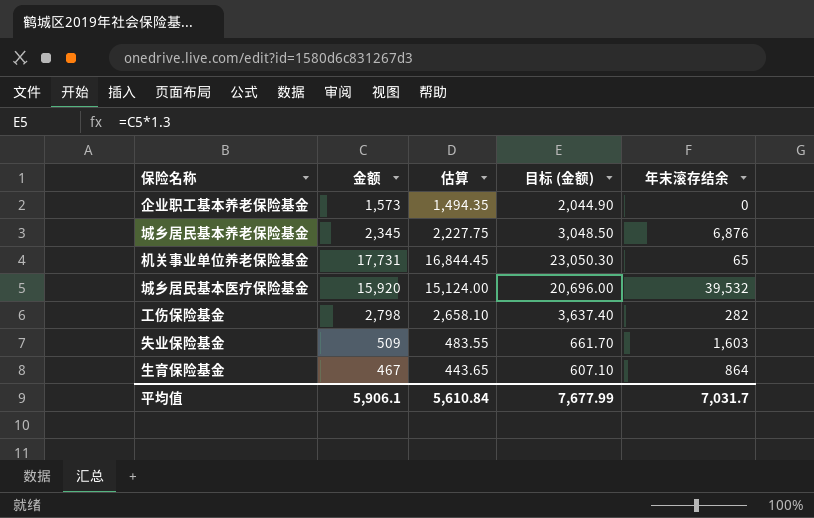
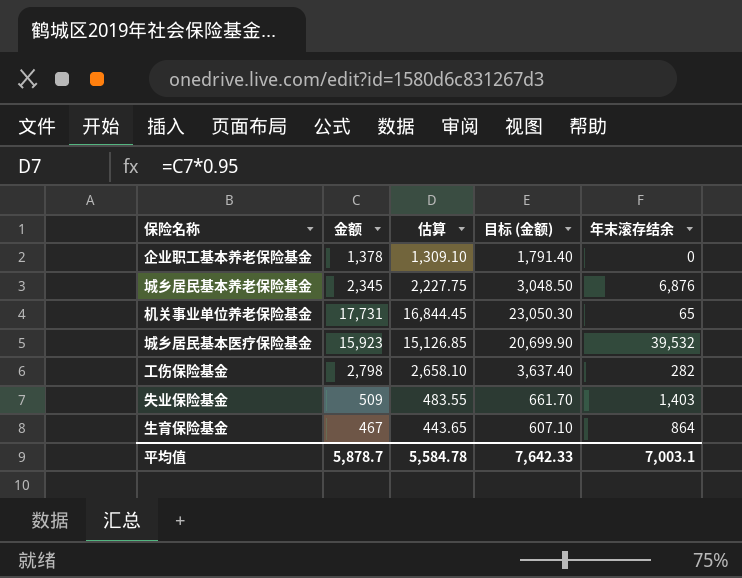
企业职工基本养老保险基金 | 金额: 1,573 -> 1,378
企业职工基本养老保险基金 | 估算: 1,494.35 -> 1,309.10
企业职工基本养老保险基金 | 目标 (金额): 2,044.90 -> 1,791.40
城乡居民基本医疗保险基金 | 金额: 15,920 -> 15,923
城乡居民基本医疗保险基金 | 估算: 15,124.00 -> 15,126.85
城乡居民基本医疗保险基金 | 目标 (金额): 20,696.00 -> 20,699.90
失业保险基金 | 年末滚存结余: 1,603 -> 1,403
平均值 | 金额: 5,906.1 -> 5,878.7
平均值 | 估算: 5,610.84 -> 5,584.78
平均值 | 目标 (金额): 7,677.99 -> 7,642.33
平均值 | 年末滚存结余: 7,031.7 -> 7,003.1

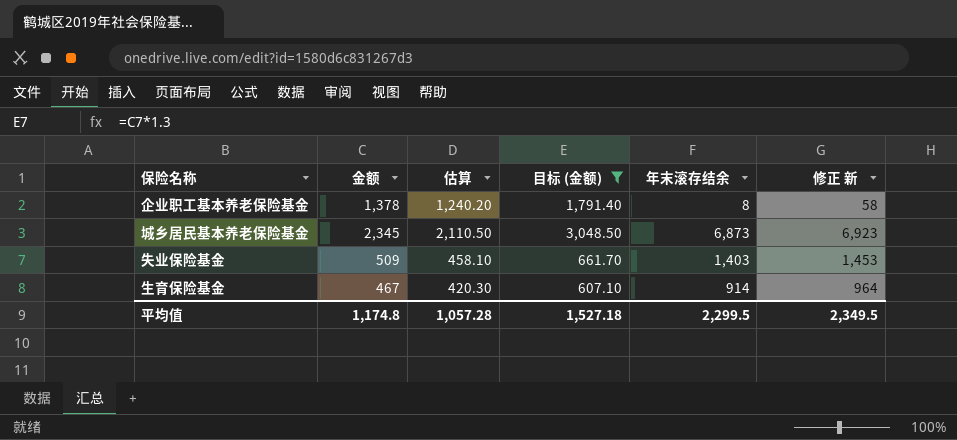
filter: none -> 目标 (金额) <= 3,048.50
column 估算 | formula: [金额] * 0.95 -> [金额] * 0.9
column 修正 新 | formula: none -> [年末滚存结余] + 50
企业职工基本养老保险基金 | 年末滚存结余: 0 -> 8
城乡居民基本养老保险基金 | 年末滚存结余: 6,876 -> 6,873
生育保险基金 | 年末滚存结余: 864 -> 914
平均值 | 金额: 5,878.7 -> 1,174.8
平均值 | 估算: 5,584.78 -> 1,057.28
平均值 | 目标 (金额): 7,642.33 -> 1,527.18
平均值 | 年末滚存结余: 7,003.1 -> 2,299.5

